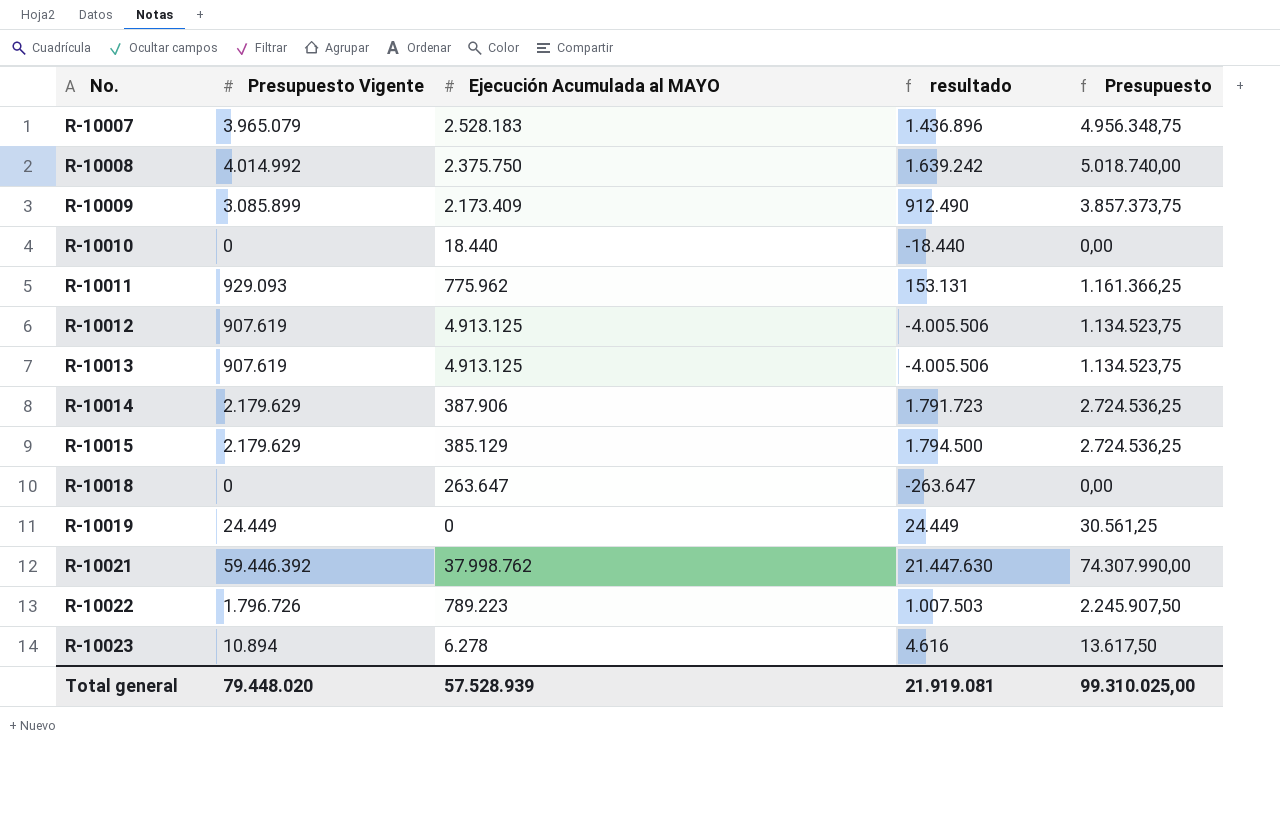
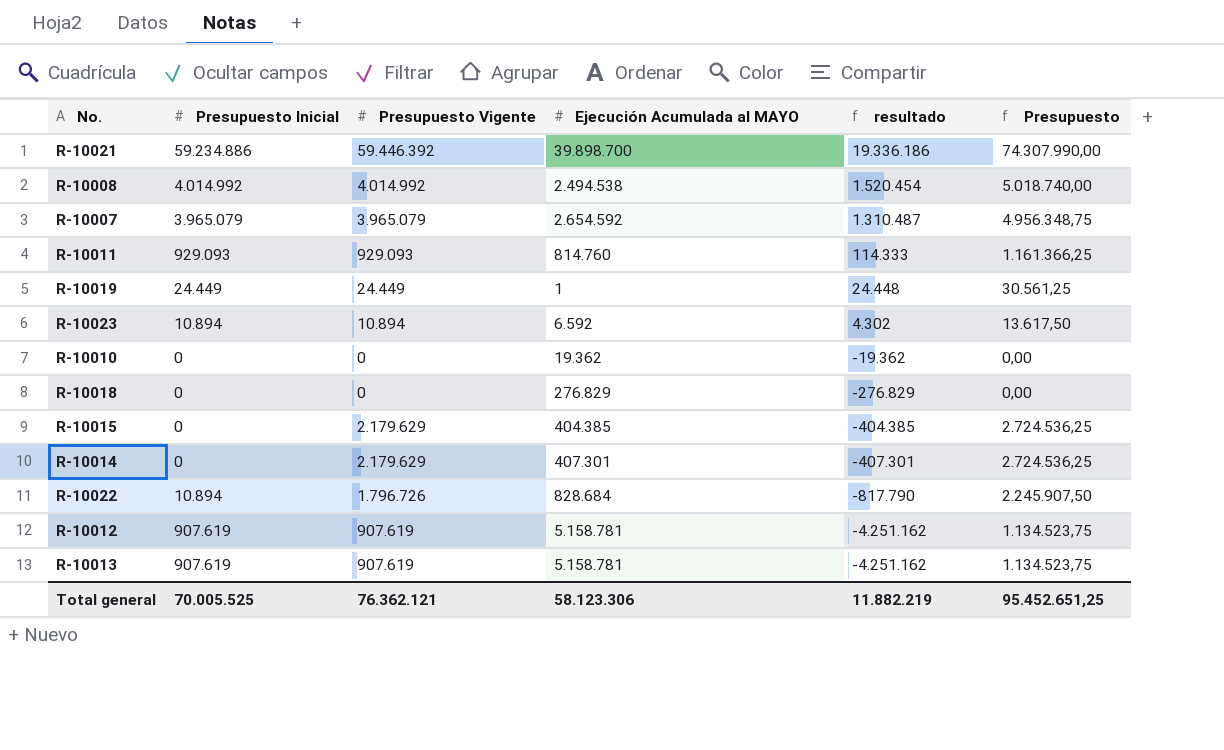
row order: No. ascending -> resultado descending
column Presupuesto Inicial | position: none -> 2
column resultado | formula: [Presupuesto Vigente] - [Ejecución Acumulada al MAYO] -> [Presupuesto Inicial] - [Ejecución Acumulada al MAYO]
row R-10009: 3.085.899 | 2.173.409 | 912.490 | 3.857.373,75 -> none
R-10021 | Ejecución Acumulada al MAYO: 37.998.762 -> 39.898.700
R-10008 | Ejecución Acumulada al MAYO: 2.375.750 -> 2.494.538
R-10007 | Ejecución Acumulada al MAYO: 2.528.183 -> 2.654.592
R-10011 | Ejecución Acumulada al MAYO: 775.962 -> 814.760
R-10019 | Ejecución Acumulada al MAYO: 0 -> 1
R-10023 | Ejecución Acumulada al MAYO: 6.278 -> 6.592
R-10010 | Ejecución Acumulada al MAYO: 18.440 -> 19.362
R-10018 | Ejecución Acumulada al MAYO: 263.647 -> 276.829
R-10015 | Ejecución Acumulada al MAYO: 385.129 -> 404.385
R-10014 | Ejecución Acumulada al MAYO: 387.906 -> 407.301
R-10022 | Ejecución Acumulada al MAYO: 789.223 -> 828.684
R-10012 | Ejecución Acumulada al MAYO: 4.913.125 -> 5.158.781
R-10013 | Ejecución Acumulada al MAYO: 4.913.125 -> 5.158.781
Total general | Presupuesto Vigente: 79.448.020 -> 76.362.121
Total general | Ejecución Acumulada al MAYO: 57.528.939 -> 58.123.306
Total general | resultado: 21.919.081 -> 11.882.219
Total general | Presupuesto: 99.310.025,00 -> 95.452.651,25

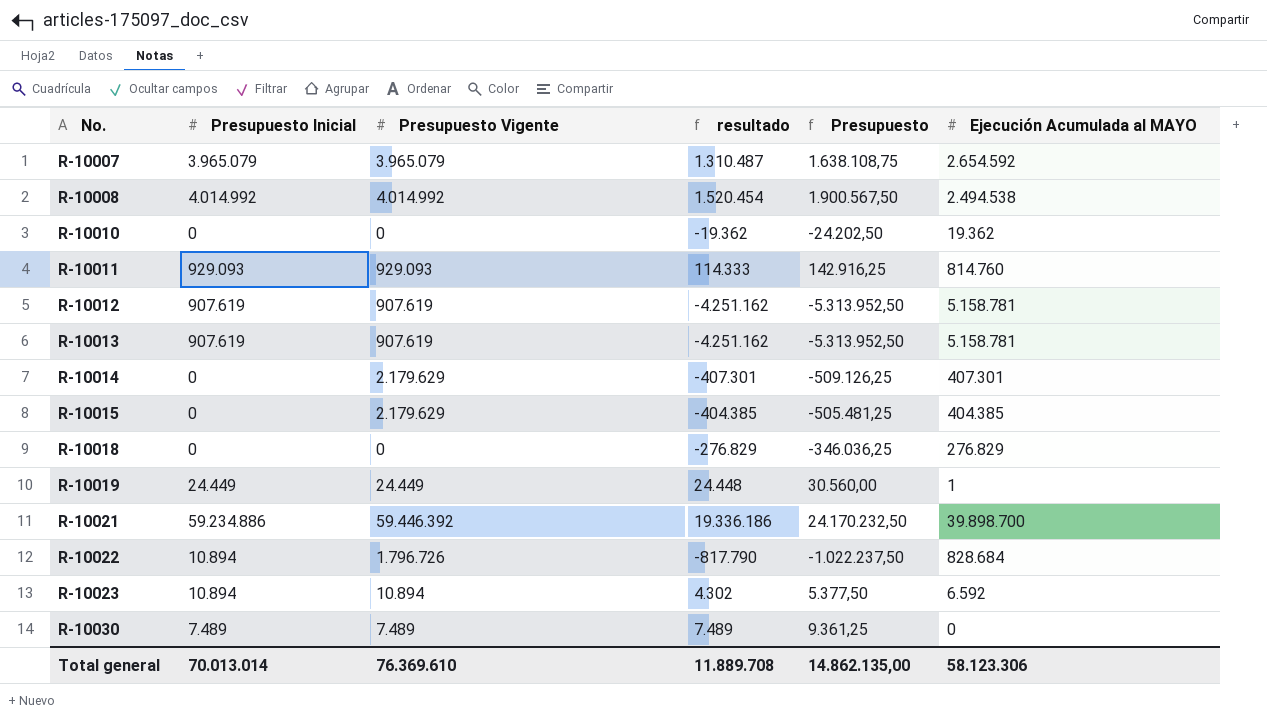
row order: resultado descending -> No. ascending
column Presupuesto | formula: [Presupuesto Vigente] * 1,25 -> [resultado] * 1,25
column Ejecución Acumulada al MAYO | position: 4 -> 6
row R-10030: none -> 7.489 | 7.489 | 7.489 | 9.361,25 | 0
Total general | Presupuesto Inicial: 70.005.525 -> 70.013.014
Total general | Presupuesto Vigente: 76.362.121 -> 76.369.610
Total general | resultado: 11.882.219 -> 11.889.708
Total general | Presupuesto: 95.452.651,25 -> 14.862.135,00

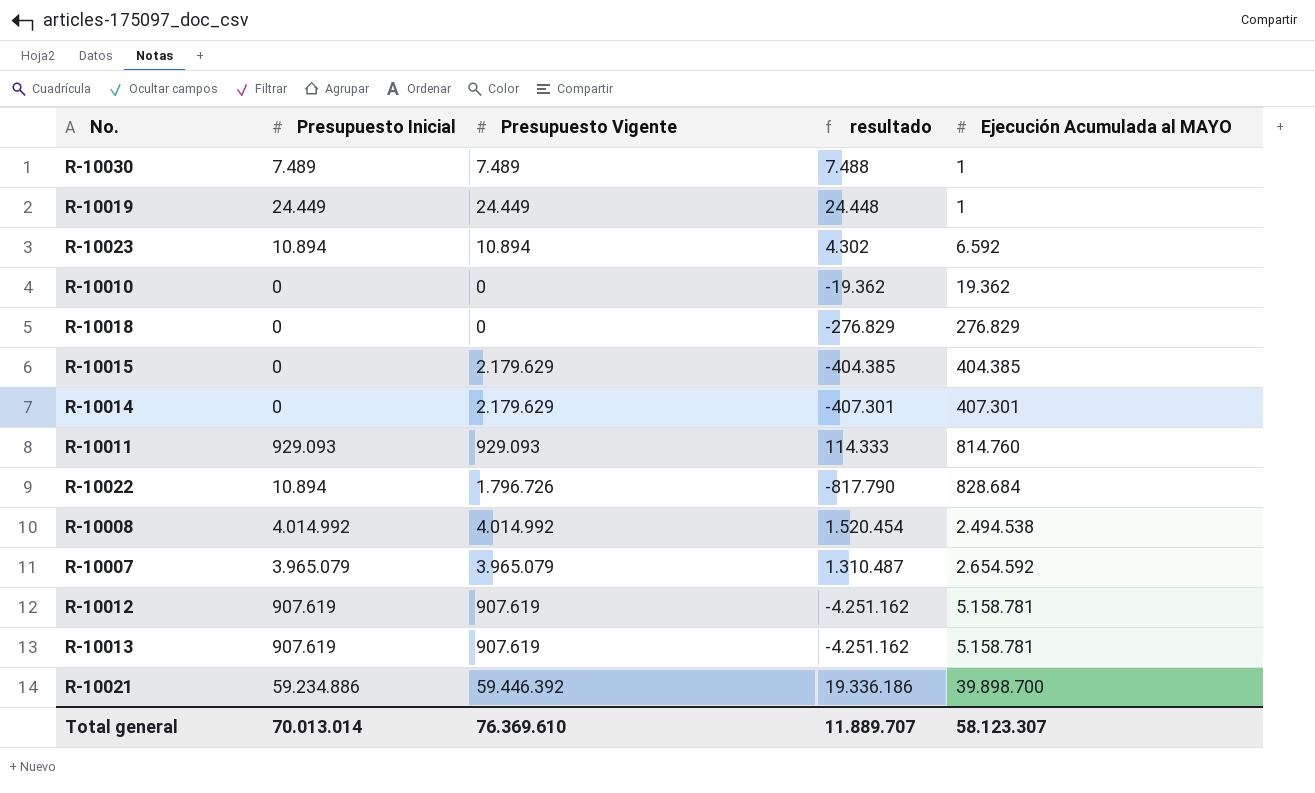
row order: No. ascending -> Ejecución Acumulada al MAYO ascending
column Presupuesto | formula: [resultado] * 1,25 -> none
R-10030 | resultado: 7.489 -> 7.488
R-10030 | Ejecución Acumulada al MAYO: 0 -> 1
Total general | resultado: 11.889.708 -> 11.889.707
Total general | Ejecución Acumulada al MAYO: 58.123.306 -> 58.123.307

